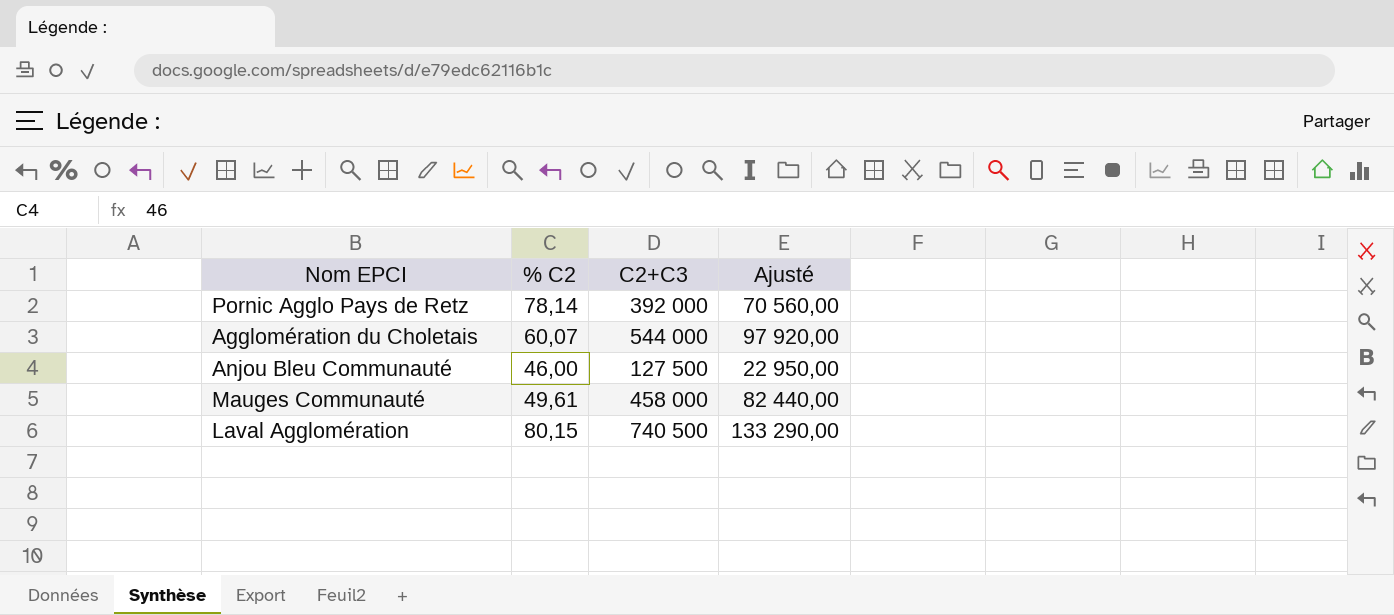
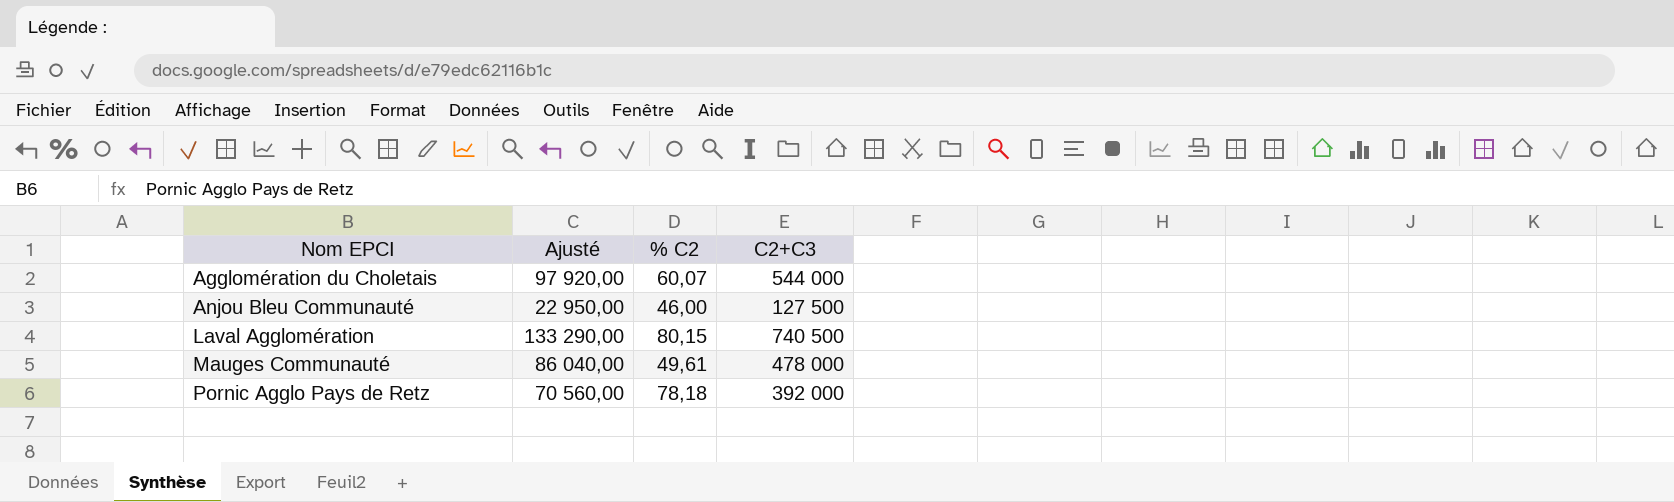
row order: none -> Nom EPCI ascending
column Ajusté | position: 4 -> 2
Mauges Communauté | Ajusté: 82 440,00 -> 86 040,00
Mauges Communauté | C2+C3: 458 000 -> 478 000
Pornic Agglo Pays de Retz | % C2: 78,14 -> 78,18

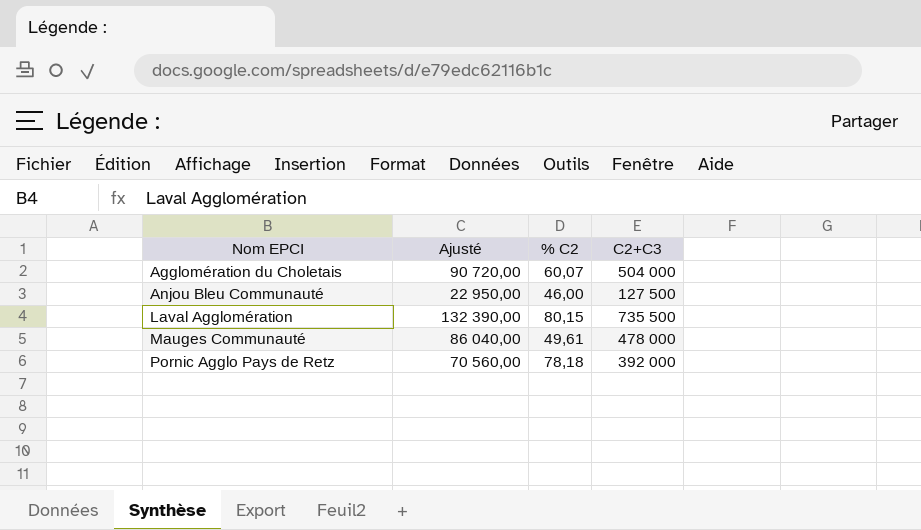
Agglomération du Choletais | Ajusté: 97 920,00 -> 90 720,00
Agglomération du Choletais | C2+C3: 544 000 -> 504 000
Laval Agglomération | Ajusté: 133 290,00 -> 132 390,00
Laval Agglomération | C2+C3: 740 500 -> 735 500

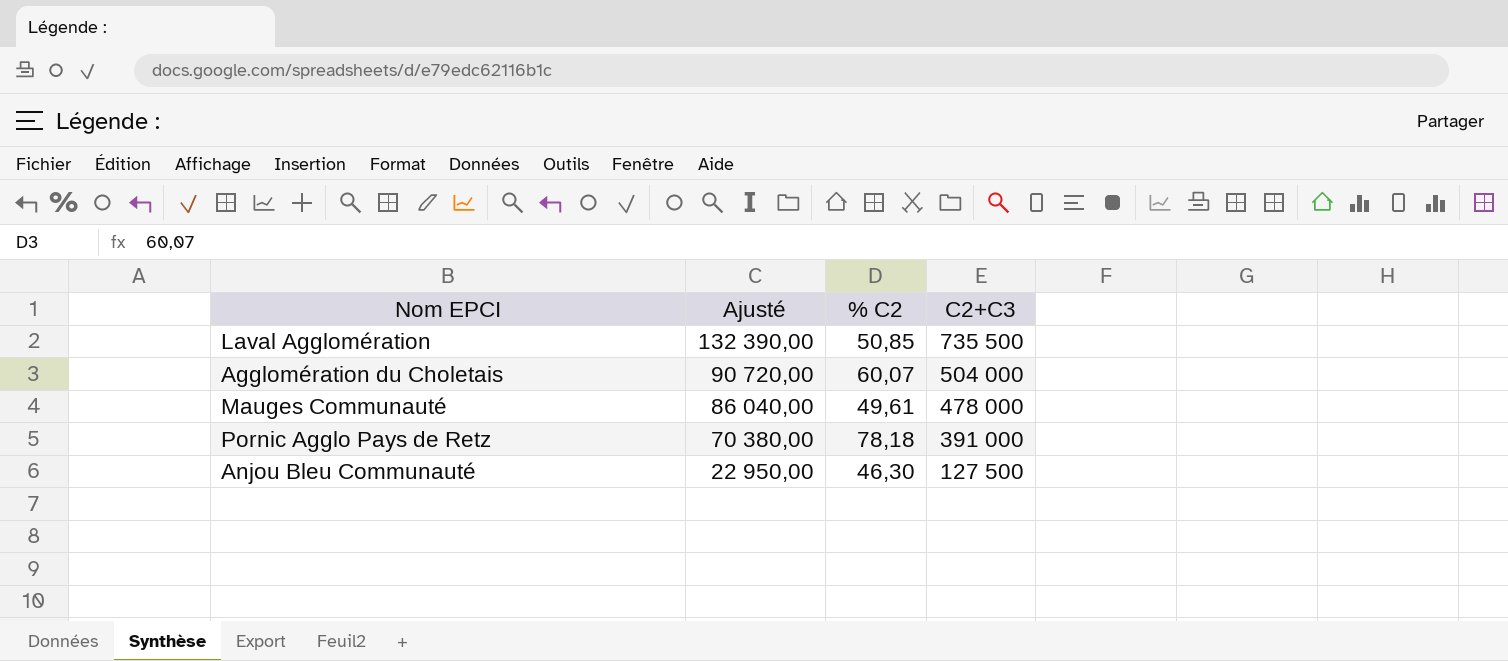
row order: Nom EPCI ascending -> Ajusté descending
Laval Agglomération | % C2: 80,15 -> 50,85
Pornic Agglo Pays de Retz | Ajusté: 70 560,00 -> 70 380,00
Pornic Agglo Pays de Retz | C2+C3: 392 000 -> 391 000
Anjou Bleu Communauté | % C2: 46,00 -> 46,30

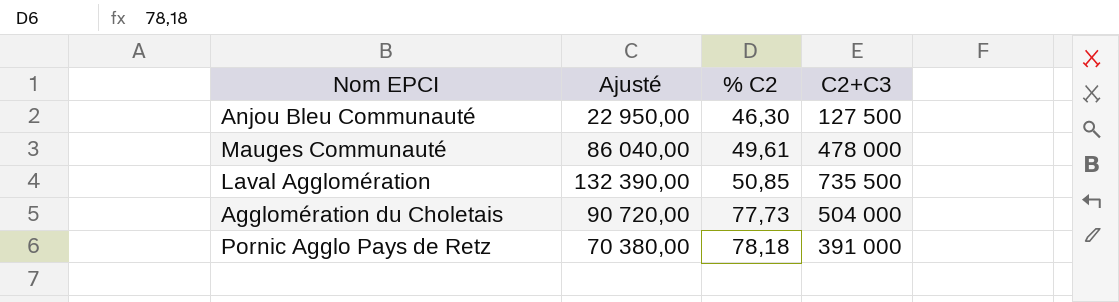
row order: Ajusté descending -> % C2 ascending
Agglomération du Choletais | % C2: 60,07 -> 77,73

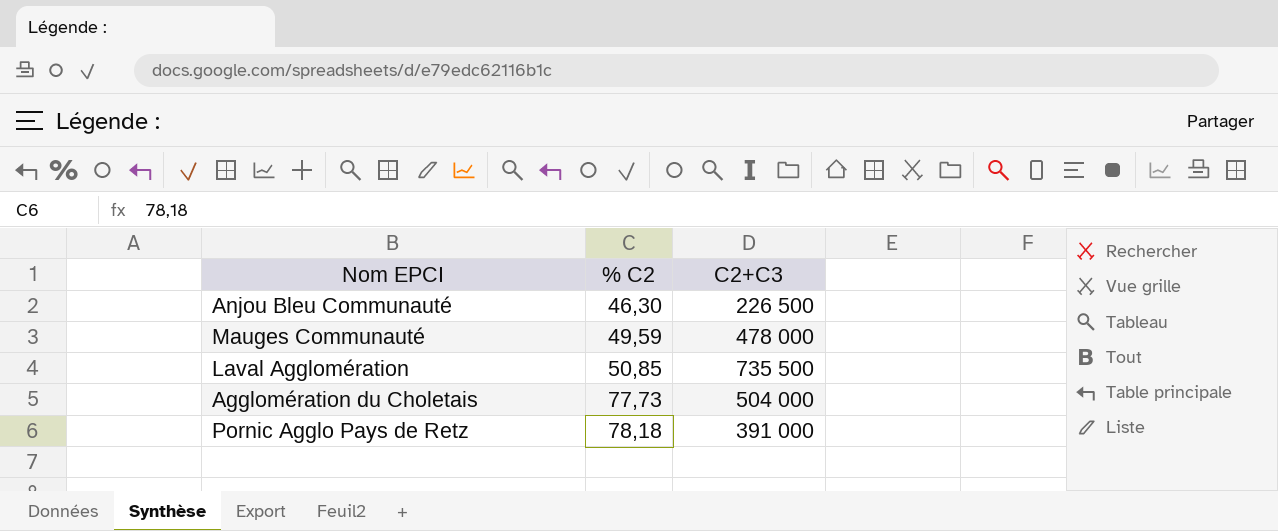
column Ajusté | formula: [C2+C3] * 0,18 -> none
Anjou Bleu Communauté | C2+C3: 127 500 -> 226 500
Mauges Communauté | % C2: 49,61 -> 49,59

